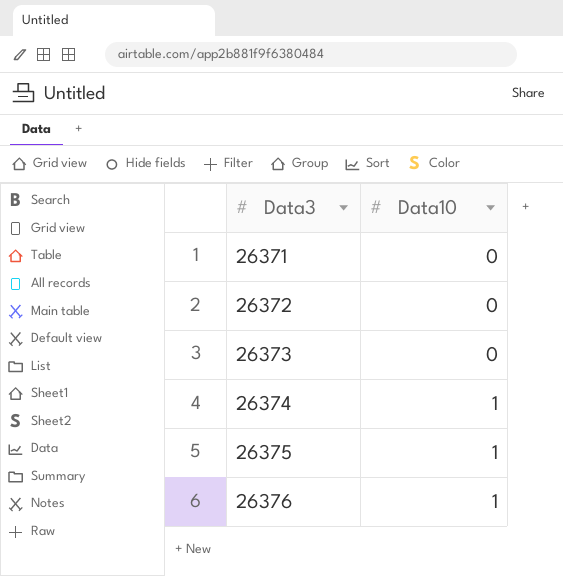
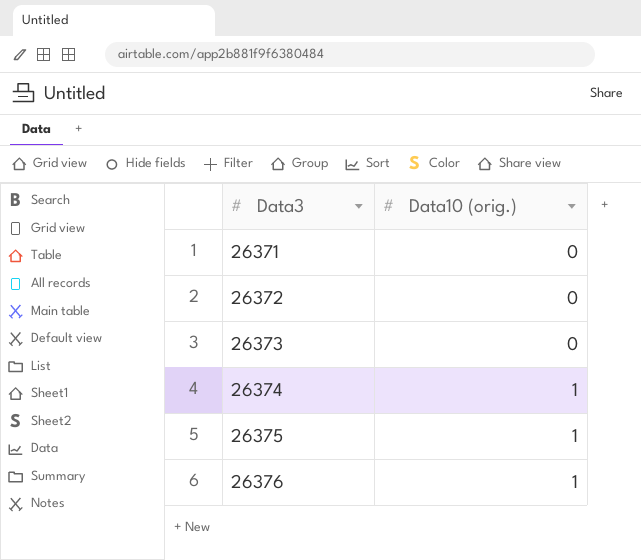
column name: Data10 -> Data10 (orig.)

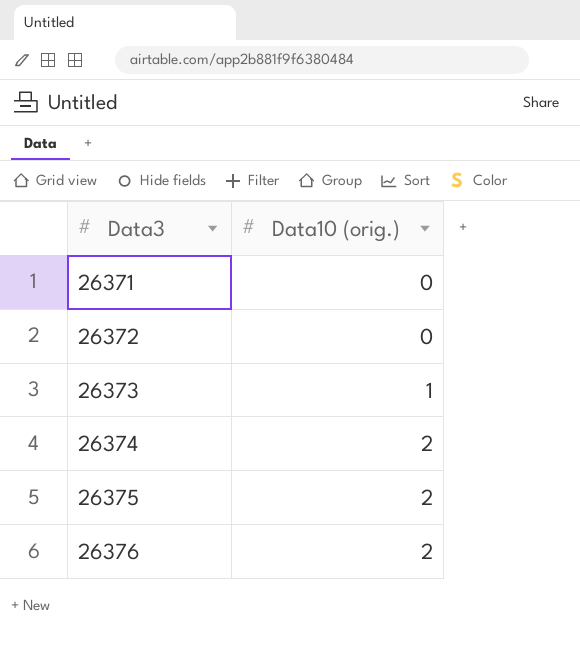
26373 | Data10 (orig.): 0 -> 1
26374 | Data10 (orig.): 1 -> 2
26375 | Data10 (orig.): 1 -> 2
26376 | Data10 (orig.): 1 -> 2

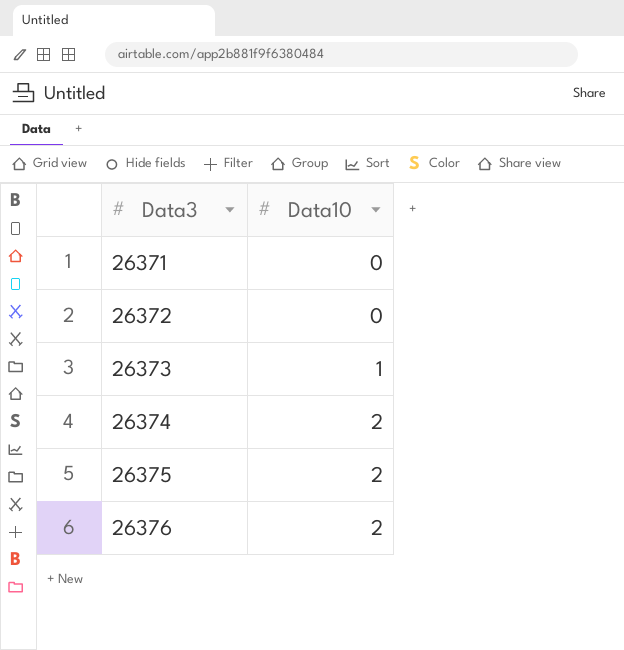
column name: Data10 (orig.) -> Data10

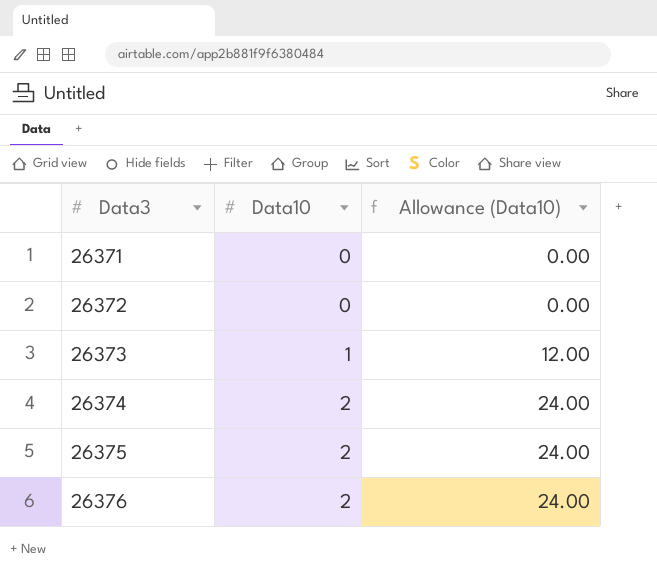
column Allowance (Data10) | formula: none -> [Data10] * 12

